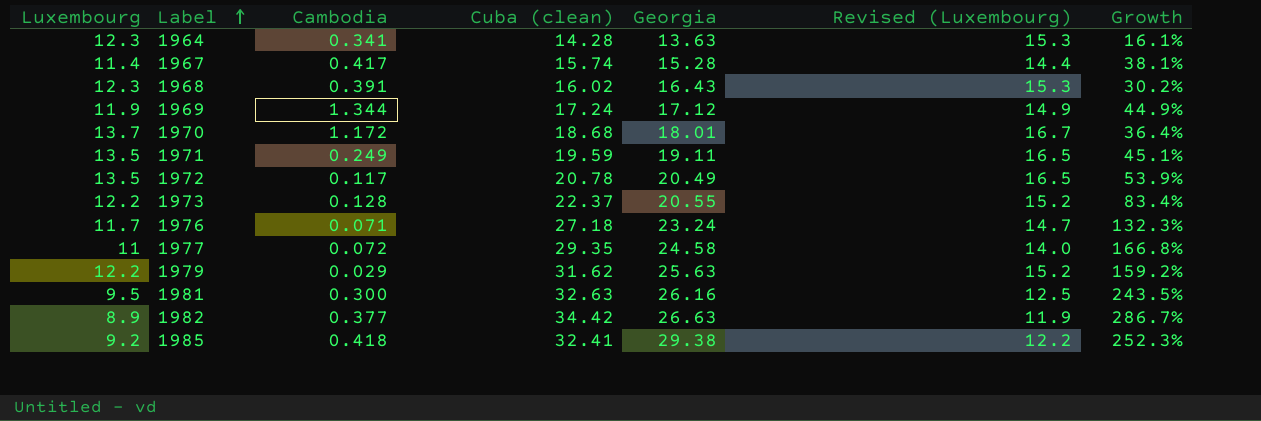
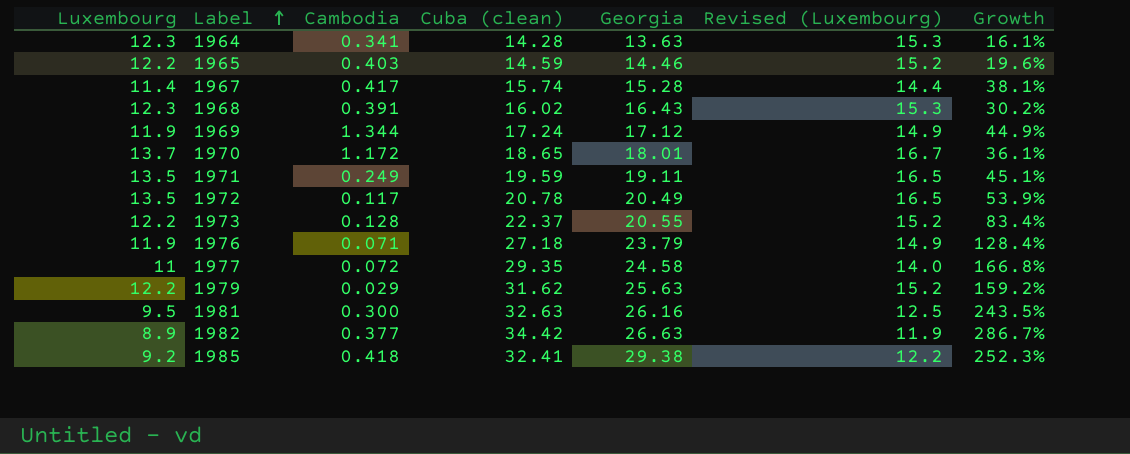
row 1965: none -> 12.2 | 0.403 | 14.59 | 14.46 | 15.2 | 19.6%
1970 | Cuba (clean): 18.68 -> 18.65
1970 | Growth: 36.4% -> 36.1%
1976 | Luxembourg: 11.7 -> 11.9
1976 | Georgia: 23.24 -> 23.79
1976 | Revised (Luxembourg): 14.7 -> 14.9
1976 | Growth: 132.3% -> 128.4%

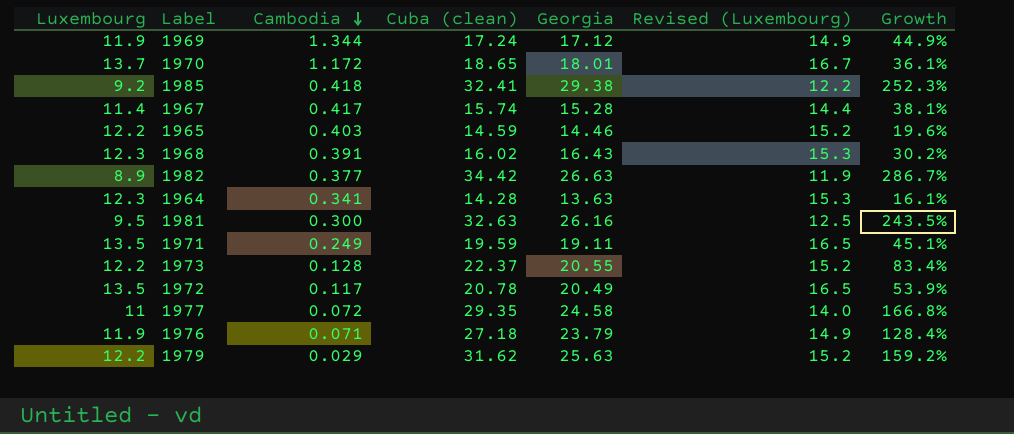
row order: Label ascending -> Cambodia descending

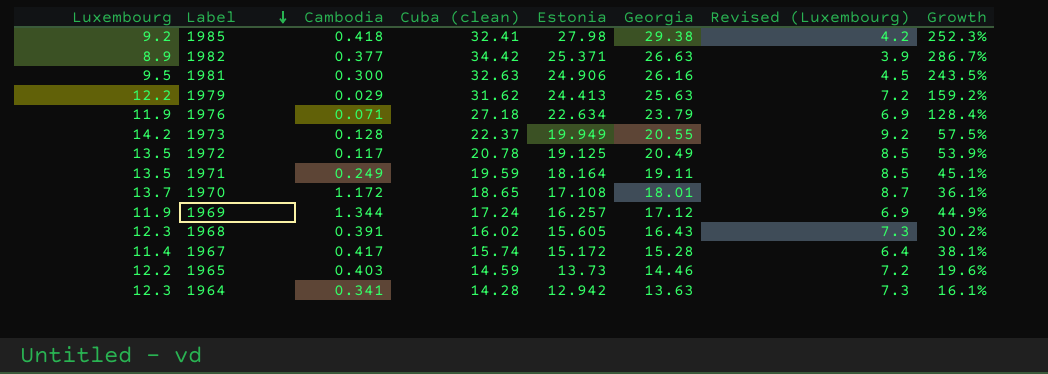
row order: Cambodia descending -> Label descending
column Estonia | position: none -> 5
column Revised (Luxembourg) | formula: [Luxembourg] + 3 -> [Luxembourg] - 5
row 1977: 11 | 0.072 | 29.35 | 24.58 | 14.0 | 166.8% -> none
1973 | Luxembourg: 12.2 -> 14.2
1973 | Growth: 83.4% -> 57.5%

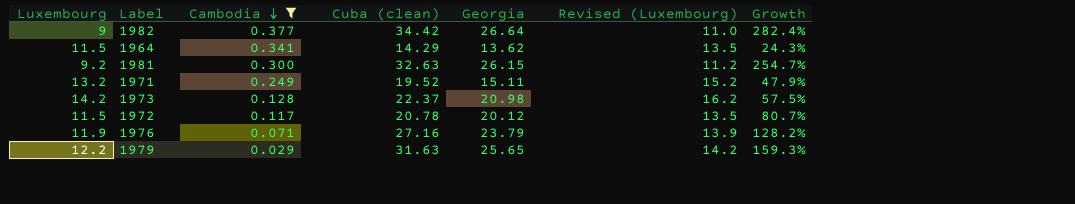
filter: none -> Cambodia <= 0.377
row order: Label descending -> Cambodia descending
column Estonia | position: 5 -> none
column Revised (Luxembourg) | formula: [Luxembourg] - 5 -> [Luxembourg] + 2
1982 | Luxembourg: 8.9 -> 9
1982 | Georgia: 26.63 -> 26.64
1982 | Growth: 286.7% -> 282.4%
1964 | Luxembourg: 12.3 -> 11.5
1964 | Cuba (clean): 14.28 -> 14.29
1964 | Georgia: 13.63 -> 13.62
1964 | Growth: 16.1% -> 24.3%
1981 | Luxembourg: 9.5 -> 9.2
1981 | Georgia: 26.16 -> 26.15
1981 | Growth: 243.5% -> 254.7%
1971 | Luxembourg: 13.5 -> 13.2
1971 | Cuba (clean): 19.59 -> 19.52
1971 | Georgia: 19.11 -> 15.11
1971 | Growth: 45.1% -> 47.9%
1973 | Georgia: 20.55 -> 20.98
1972 | Luxembourg: 13.5 -> 11.5
1972 | Georgia: 20.49 -> 20.12
1972 | Growth: 53.9% -> 80.7%
1976 | Cuba (clean): 27.18 -> 27.16
1976 | Growth: 128.4% -> 128.2%
1979 | Cuba (clean): 31.62 -> 31.63
1979 | Georgia: 25.63 -> 25.65
1979 | Growth: 159.2% -> 159.3%

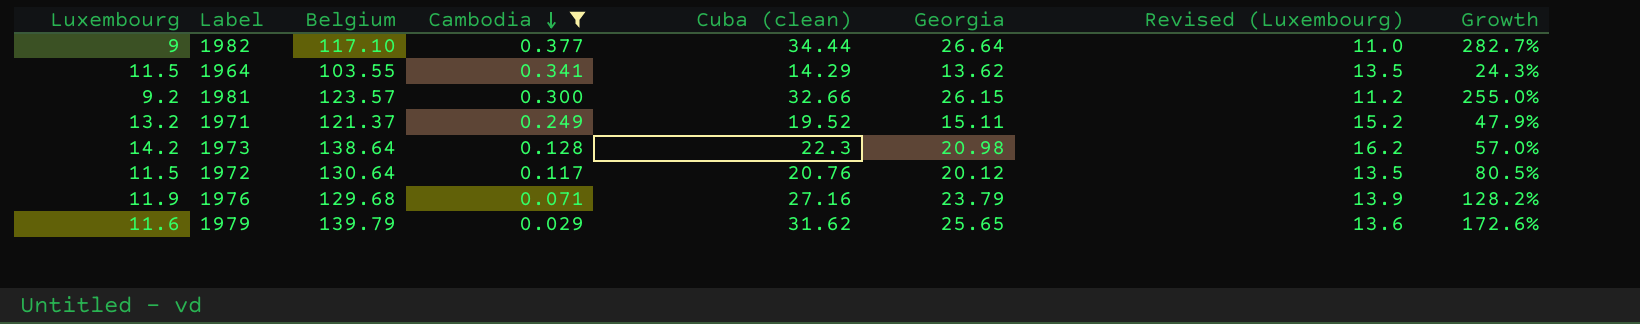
column Belgium | position: none -> 3
1982 | Cuba (clean): 34.42 -> 34.44
1982 | Growth: 282.4% -> 282.7%
1981 | Cuba (clean): 32.63 -> 32.66
1981 | Growth: 254.7% -> 255.0%
1973 | Cuba (clean): 22.37 -> 22.3
1973 | Growth: 57.5% -> 57.0%
1972 | Cuba (clean): 20.78 -> 20.76
1972 | Growth: 80.7% -> 80.5%
1979 | Luxembourg: 12.2 -> 11.6
1979 | Cuba (clean): 31.63 -> 31.62
1979 | Revised (Luxembourg): 14.2 -> 13.6
1979 | Growth: 159.3% -> 172.6%

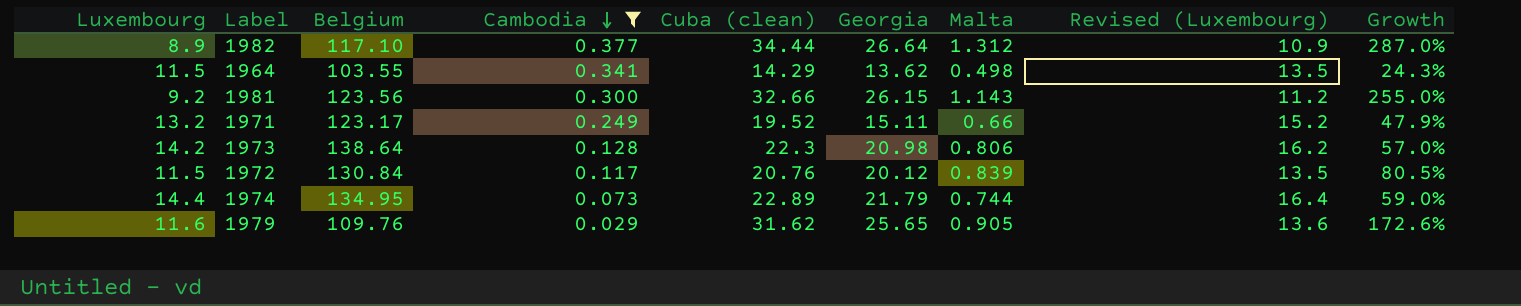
column Malta | position: none -> 7
row 1976: 11.9 | 129.68 | 0.071 | 27.16 | 23.79 | 13.9 | 128.2% -> none
1982 | Luxembourg: 9 -> 8.9
1982 | Revised (Luxembourg): 11.0 -> 10.9
1982 | Growth: 282.7% -> 287.0%
1981 | Belgium: 123.57 -> 123.56
1971 | Belgium: 121.37 -> 123.17
1972 | Belgium: 130.64 -> 130.84
row 1974: none -> 14.4 | 134.95 | 0.073 | 22.89 | 21.79 | 0.744 | 16.4 | 59.0%
1979 | Belgium: 139.79 -> 109.76

